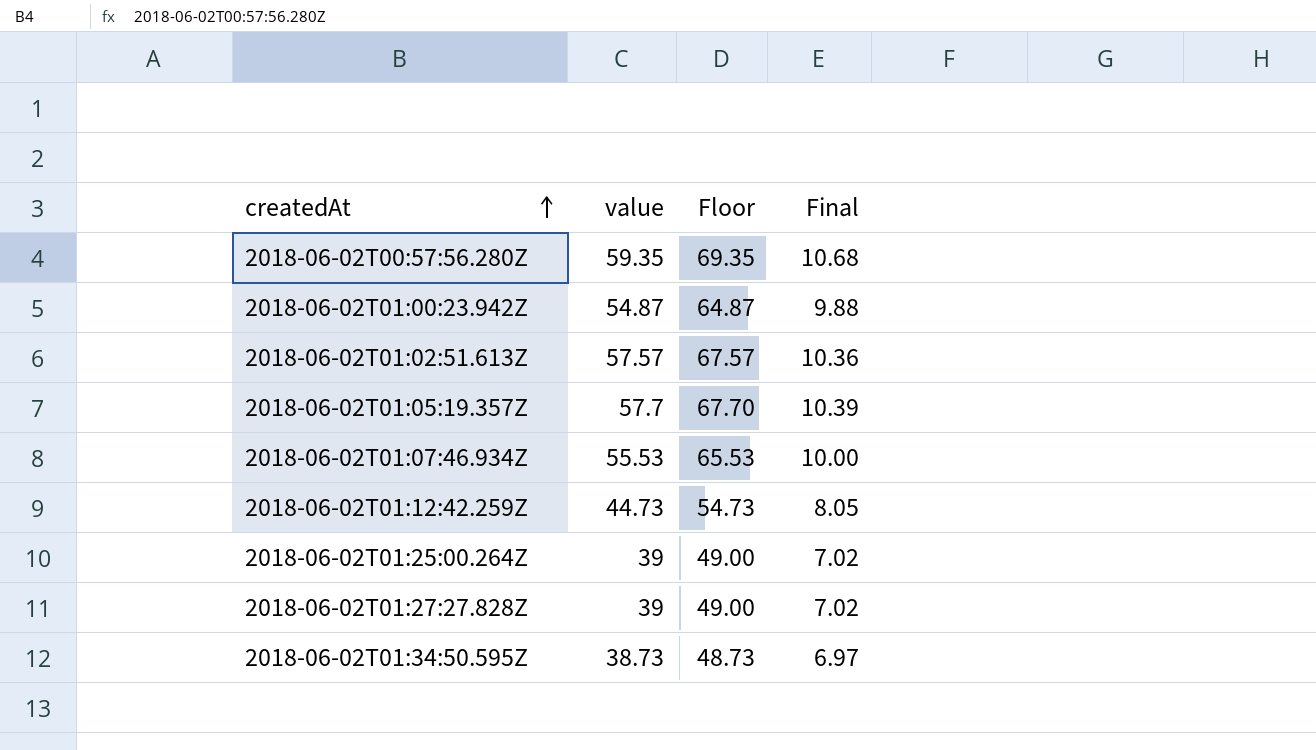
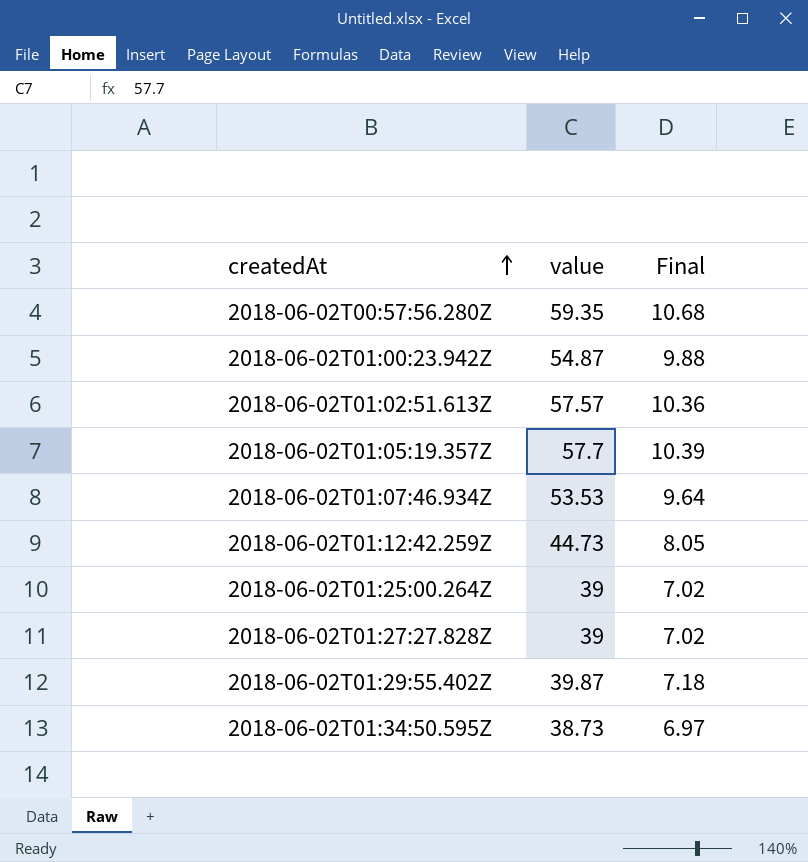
column Floor | formula: [value] + 10 -> none
2018-06-02T01:07:46.934Z | value: 55.53 -> 53.53
2018-06-02T01:07:46.934Z | Final: 10.00 -> 9.64
row 2018-06-02T01:29:55.402Z: none -> 39.87 | 7.18

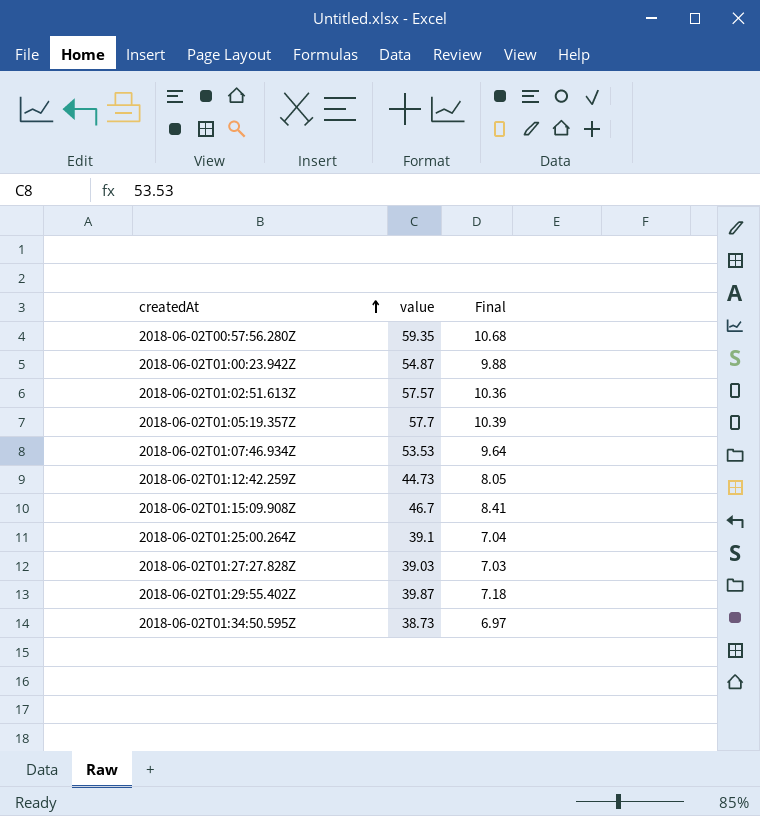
row 2018-06-02T01:15:09.908Z: none -> 46.7 | 8.41
2018-06-02T01:25:00.264Z | value: 39 -> 39.1
2018-06-02T01:25:00.264Z | Final: 7.02 -> 7.04
2018-06-02T01:27:27.828Z | value: 39 -> 39.03
2018-06-02T01:27:27.828Z | Final: 7.02 -> 7.03

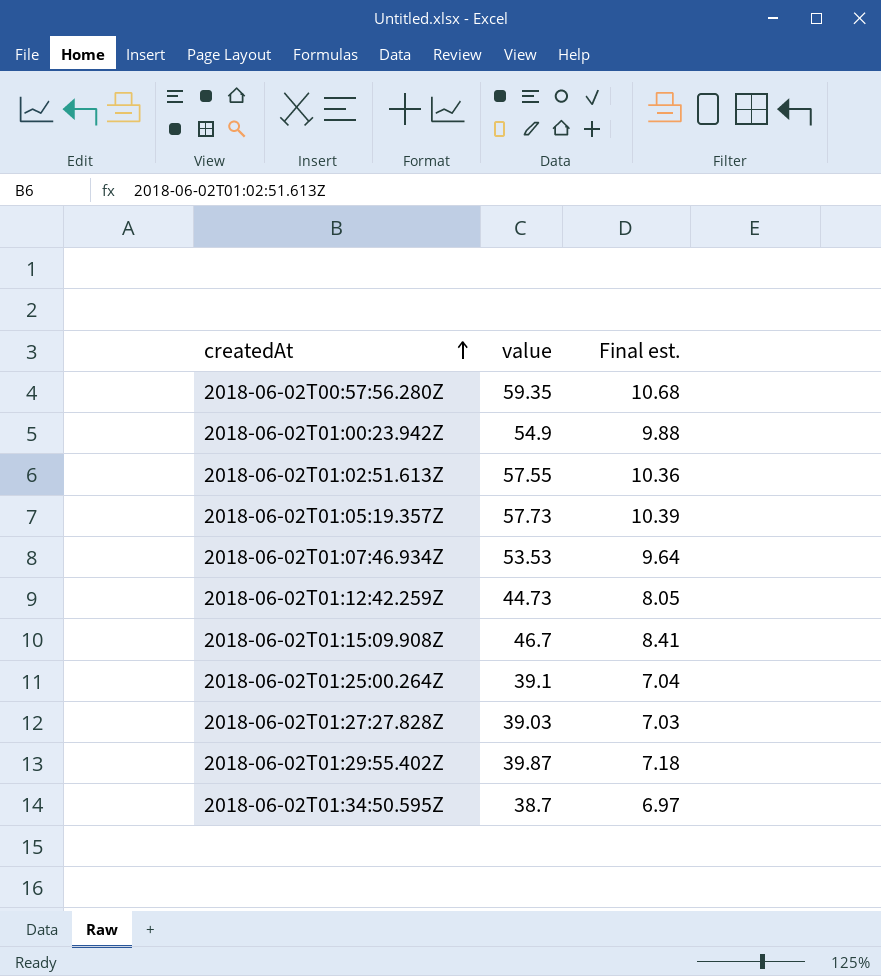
column name: Final -> Final est.
2018-06-02T01:00:23.942Z | value: 54.87 -> 54.9
2018-06-02T01:02:51.613Z | value: 57.57 -> 57.55
2018-06-02T01:05:19.357Z | value: 57.7 -> 57.73
2018-06-02T01:34:50.595Z | value: 38.73 -> 38.7

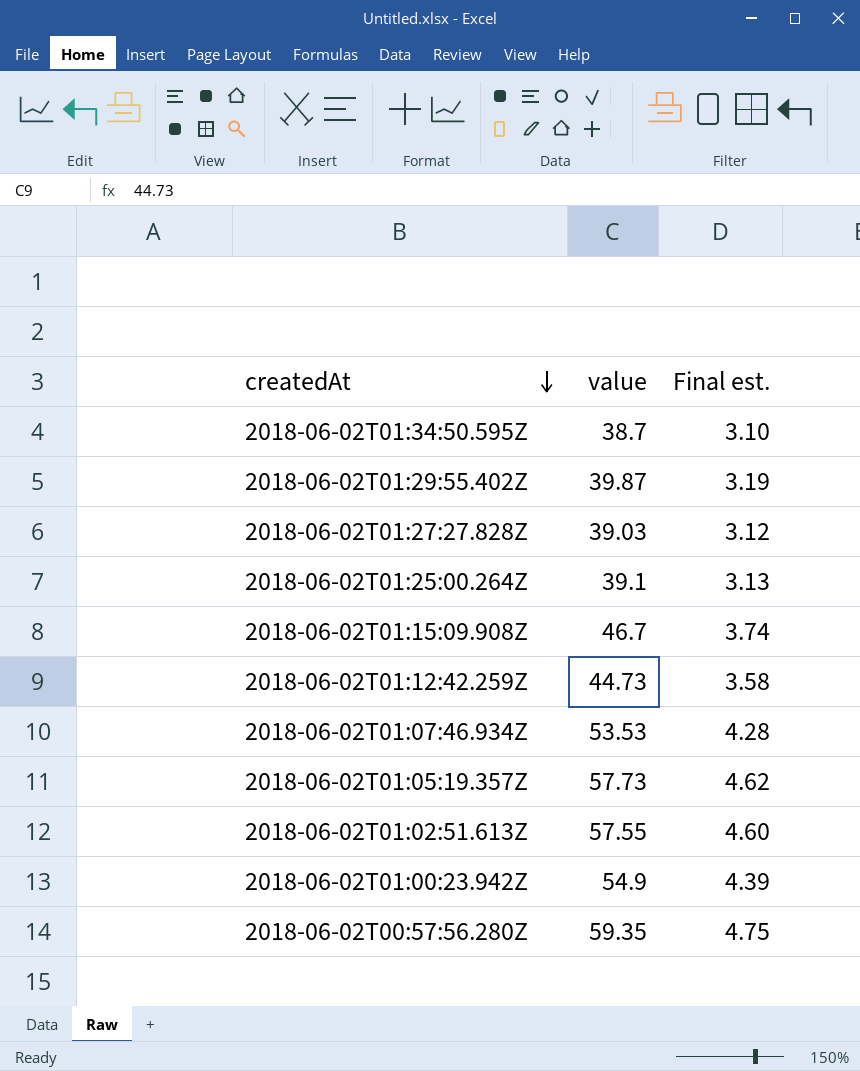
row order: createdAt ascending -> createdAt descending
column Final est. | formula: [value] * 0.18 -> [value] * 0.08

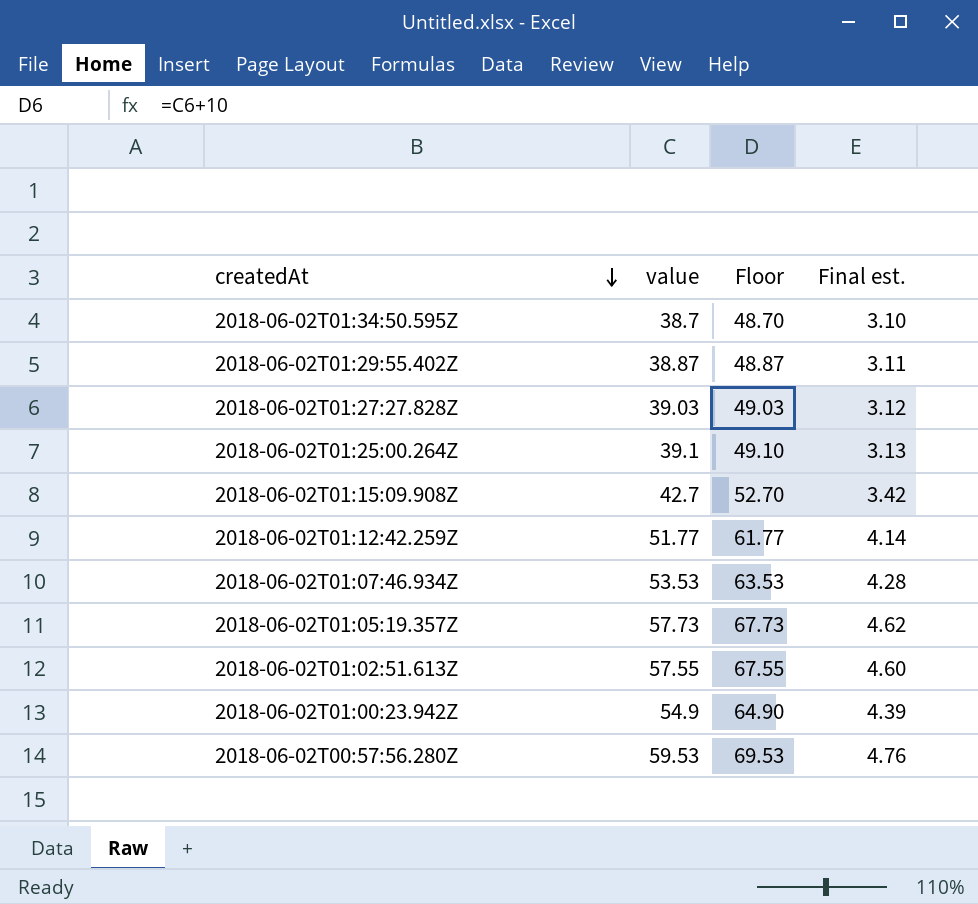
column Floor | formula: none -> [value] + 10
2018-06-02T01:29:55.402Z | value: 39.87 -> 38.87
2018-06-02T01:29:55.402Z | Final est.: 3.19 -> 3.11
2018-06-02T01:15:09.908Z | value: 46.7 -> 42.7
2018-06-02T01:15:09.908Z | Final est.: 3.74 -> 3.42
2018-06-02T01:12:42.259Z | value: 44.73 -> 51.77
2018-06-02T01:12:42.259Z | Final est.: 3.58 -> 4.14
2018-06-02T00:57:56.280Z | value: 59.35 -> 59.53
2018-06-02T00:57:56.280Z | Final est.: 4.75 -> 4.76

